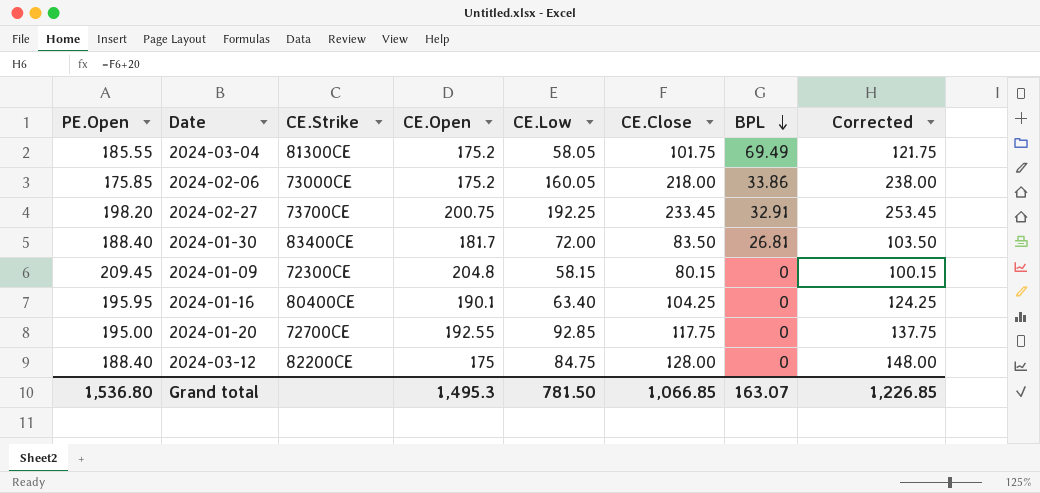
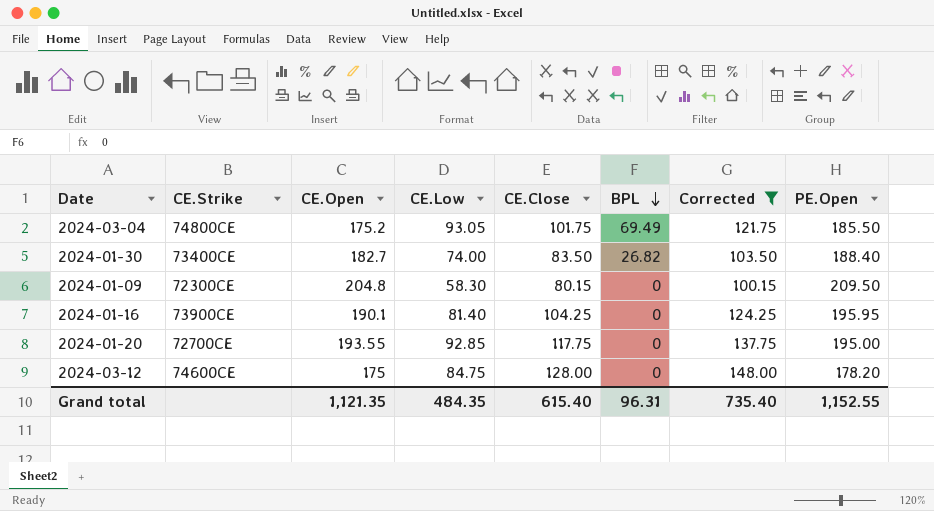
filter: none -> Corrected <= 148.00
column PE.Open | position: 1 -> 8
2024-03-04 | CE.Strike: 81300CE -> 74800CE
2024-03-04 | CE.Low: 58.05 -> 93.05
2024-03-04 | PE.Open: 185.55 -> 185.50
2024-01-30 | CE.Strike: 83400CE -> 73400CE
2024-01-30 | CE.Open: 181.7 -> 182.7
2024-01-30 | CE.Low: 72.00 -> 74.00
2024-01-30 | BPL: 26.81 -> 26.82
2024-01-09 | CE.Low: 58.15 -> 58.30
2024-01-09 | PE.Open: 209.45 -> 209.50
2024-01-16 | CE.Strike: 80400CE -> 73900CE
2024-01-16 | CE.Low: 63.40 -> 81.40
2024-01-20 | CE.Open: 192.55 -> 193.55
2024-03-12 | CE.Strike: 82200CE -> 74600CE
2024-03-12 | PE.Open: 188.40 -> 178.20
Grand total | CE.Open: 1,495.3 -> 1,121.35
Grand total | CE.Low: 781.50 -> 484.35
Grand total | CE.Close: 1,066.85 -> 615.40
Grand total | BPL: 163.07 -> 96.31
Grand total | Corrected: 1,226.85 -> 735.40
Grand total | PE.Open: 1,536.80 -> 1,152.55

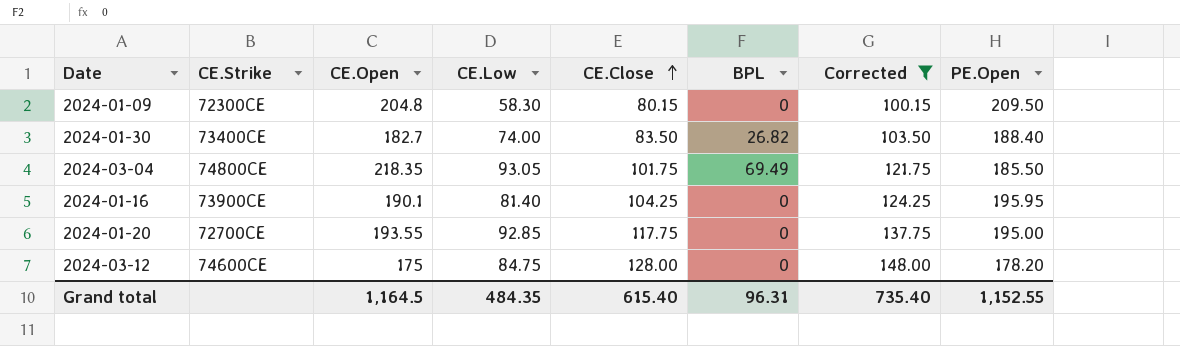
row order: BPL descending -> CE.Close ascending
2024-03-04 | CE.Open: 175.2 -> 218.35
Grand total | CE.Open: 1,121.35 -> 1,164.5

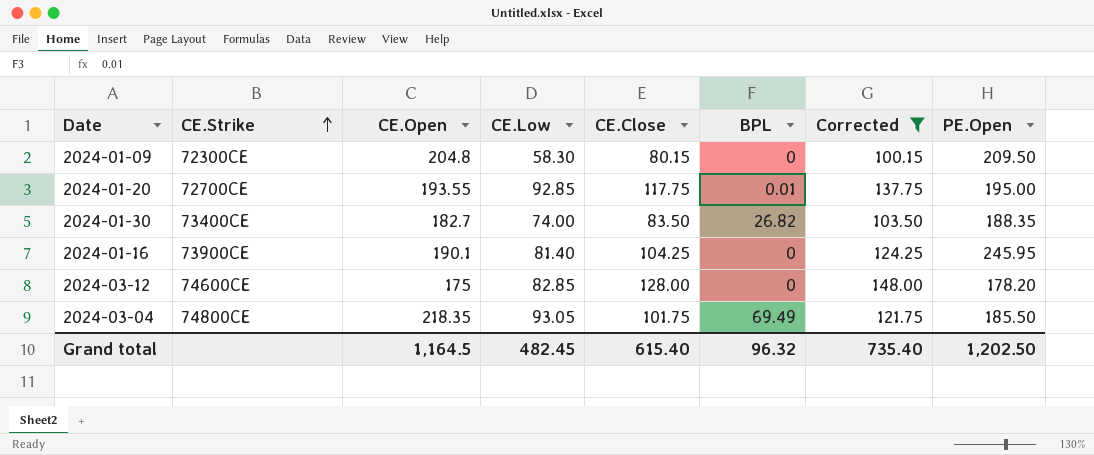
row order: CE.Close ascending -> CE.Strike ascending
2024-01-20 | BPL: 0 -> 0.01
2024-01-30 | PE.Open: 188.40 -> 188.35
2024-01-16 | PE.Open: 195.95 -> 245.95
2024-03-12 | CE.Low: 84.75 -> 82.85
Grand total | CE.Low: 484.35 -> 482.45
Grand total | BPL: 96.31 -> 96.32
Grand total | PE.Open: 1,152.55 -> 1,202.50

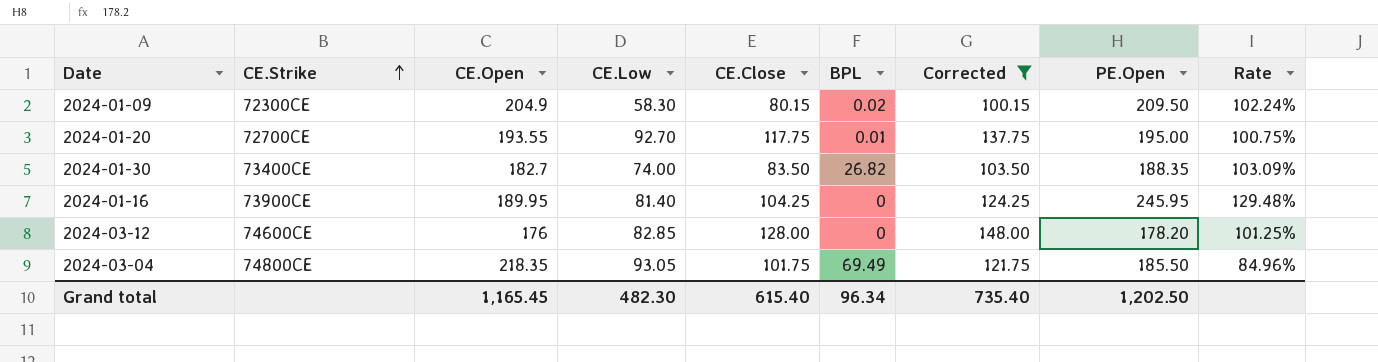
column Rate | formula: none -> [PE.Open] / [CE.Open]
2024-01-09 | CE.Open: 204.8 -> 204.9
2024-01-09 | BPL: 0 -> 0.02
2024-01-20 | CE.Low: 92.85 -> 92.70
2024-01-16 | CE.Open: 190.1 -> 189.95
2024-03-12 | CE.Open: 175 -> 176
Grand total | CE.Open: 1,164.5 -> 1,165.45
Grand total | CE.Low: 482.45 -> 482.30
Grand total | BPL: 96.32 -> 96.34

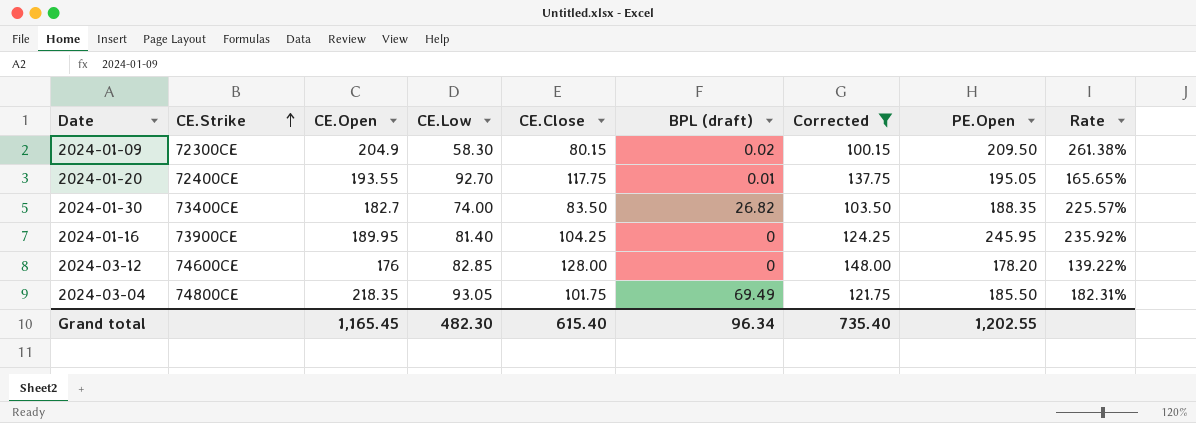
column name: BPL -> BPL (draft)
column Rate | formula: [PE.Open] / [CE.Open] -> [PE.Open] / [CE.Close]
2024-01-20 | CE.Strike: 72700CE -> 72400CE
2024-01-20 | PE.Open: 195.00 -> 195.05
Grand total | PE.Open: 1,202.50 -> 1,202.55

